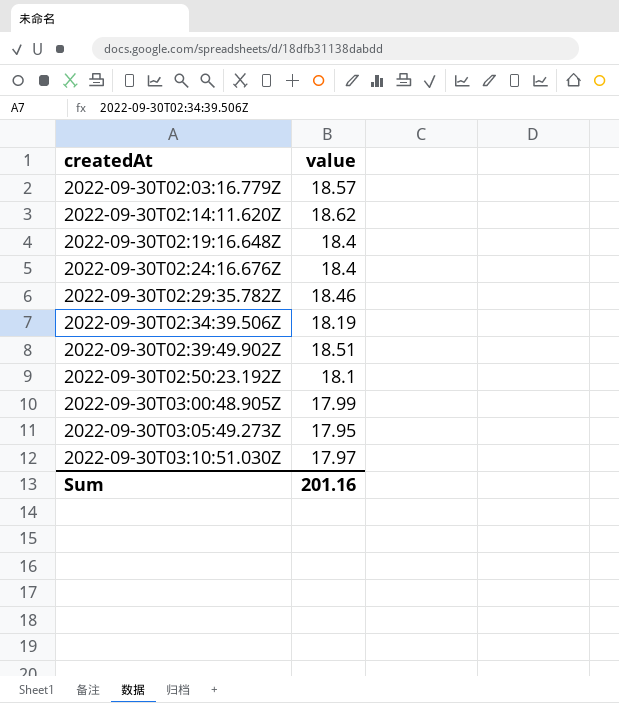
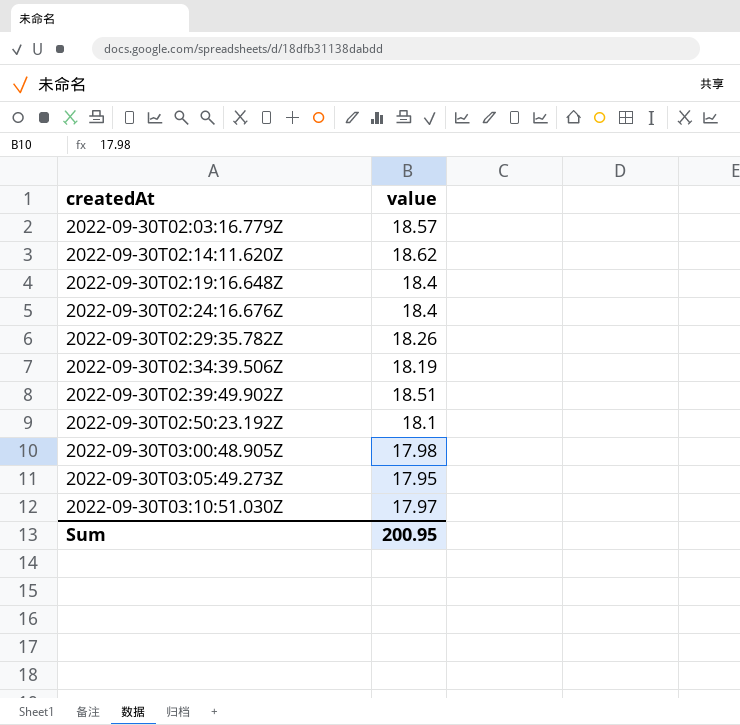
2022-09-30T02:29:35.782Z | value: 18.46 -> 18.26
2022-09-30T03:00:48.905Z | value: 17.99 -> 17.98
Sum | value: 201.16 -> 200.95

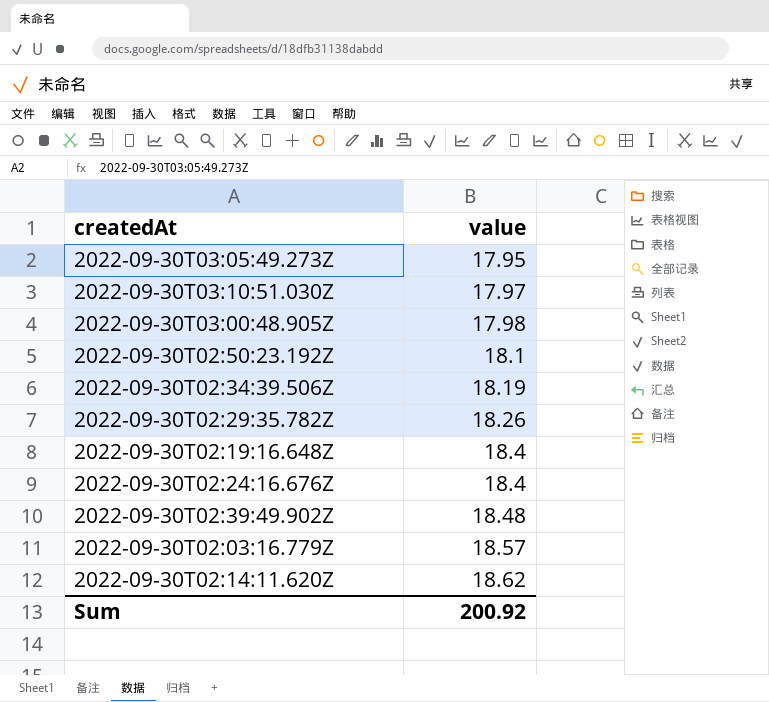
row order: createdAt ascending -> value ascending
2022-09-30T02:39:49.902Z | value: 18.51 -> 18.48
Sum | value: 200.95 -> 200.92

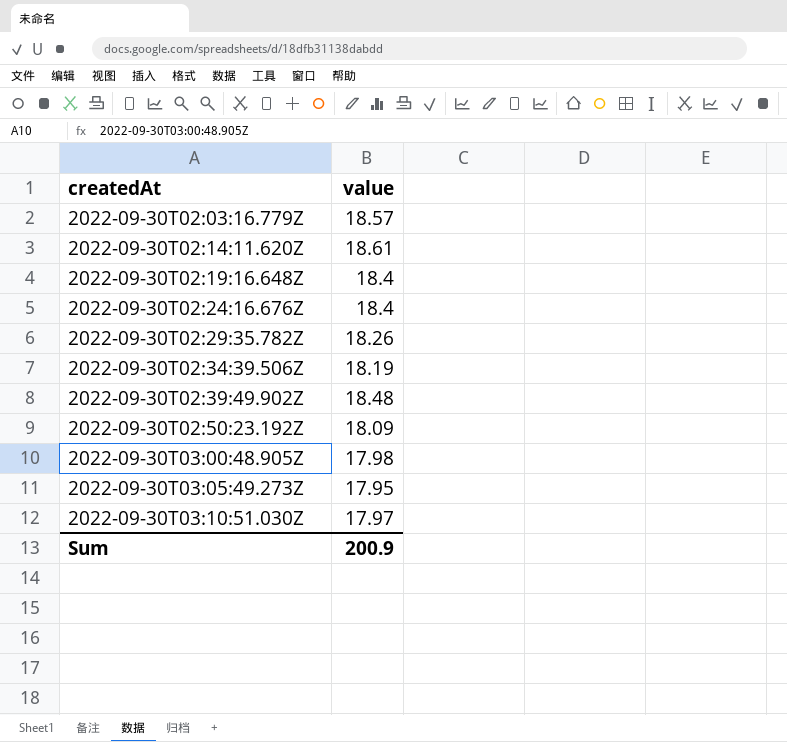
row order: value ascending -> createdAt ascending
2022-09-30T02:14:11.620Z | value: 18.62 -> 18.61
2022-09-30T02:50:23.192Z | value: 18.1 -> 18.09
Sum | value: 200.92 -> 200.9

